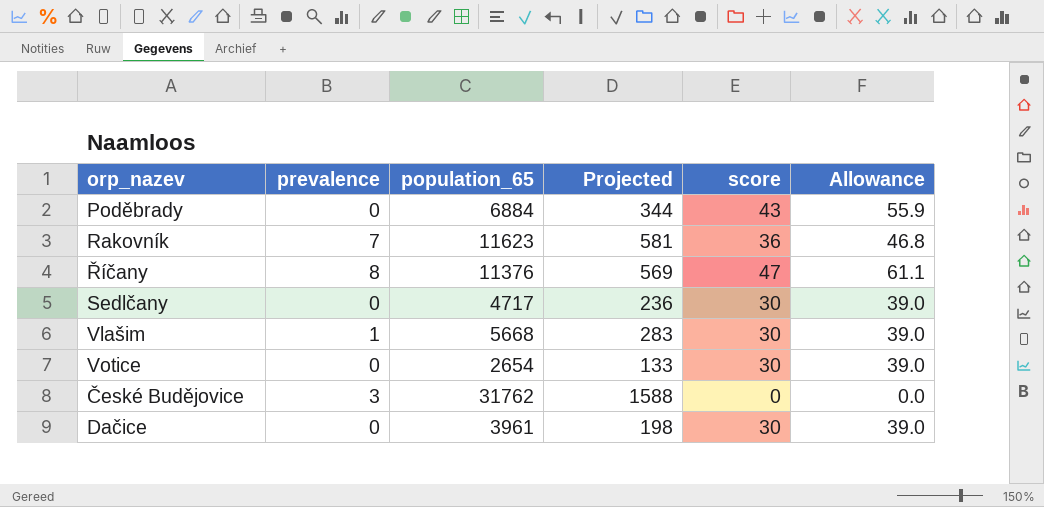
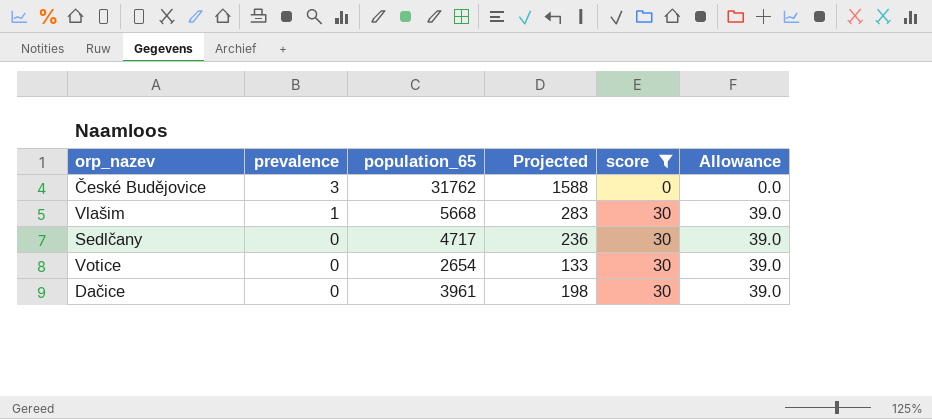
filter: none -> score <= 30
row order: none -> prevalence descending

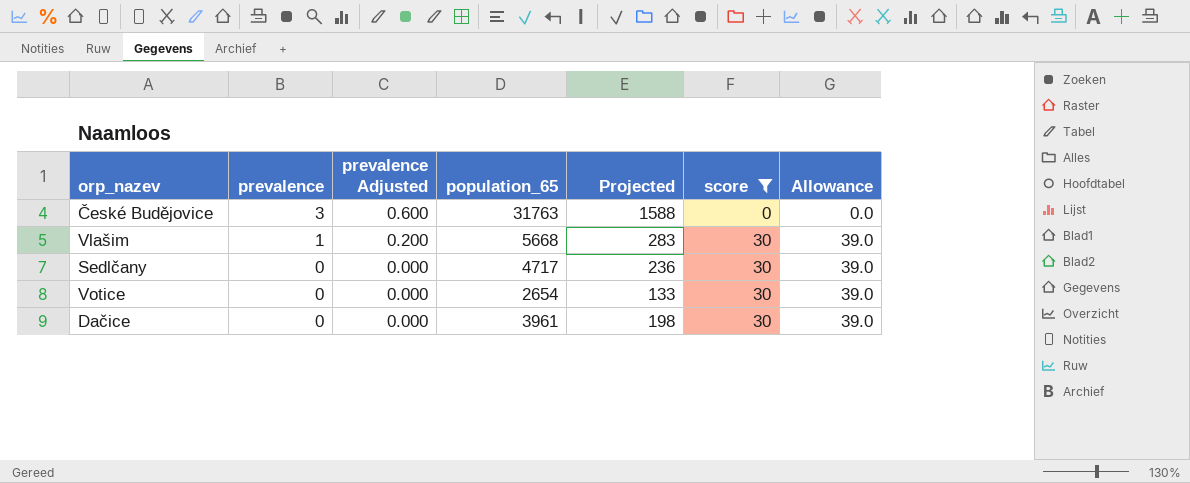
column prevalence Adjusted | formula: none -> [prevalence] * 0.2
České Budějovice | population_65: 31762 -> 31763

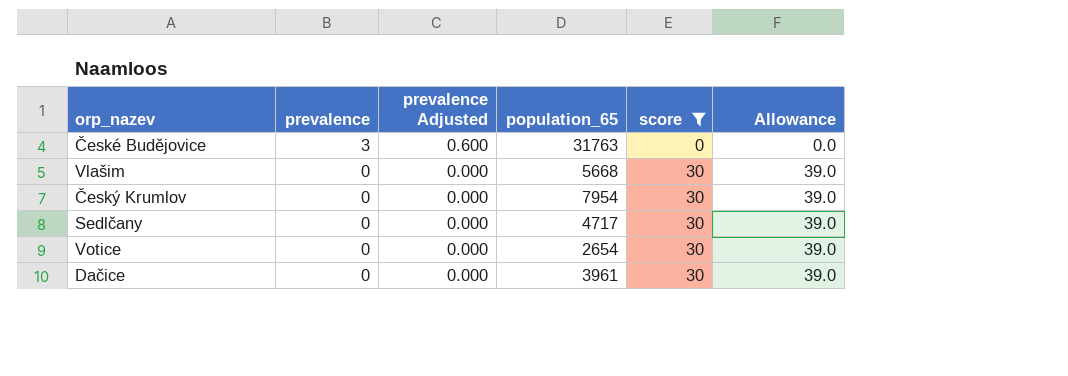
column Projected | formula: [population_65] * 0.05 -> none
Vlašim | prevalence: 1 -> 0
Vlašim | prevalence Adjusted: 0.200 -> 0.000
row Český Krumlov: none -> 0 | 0.000 | 7954 | 30 | 39.0

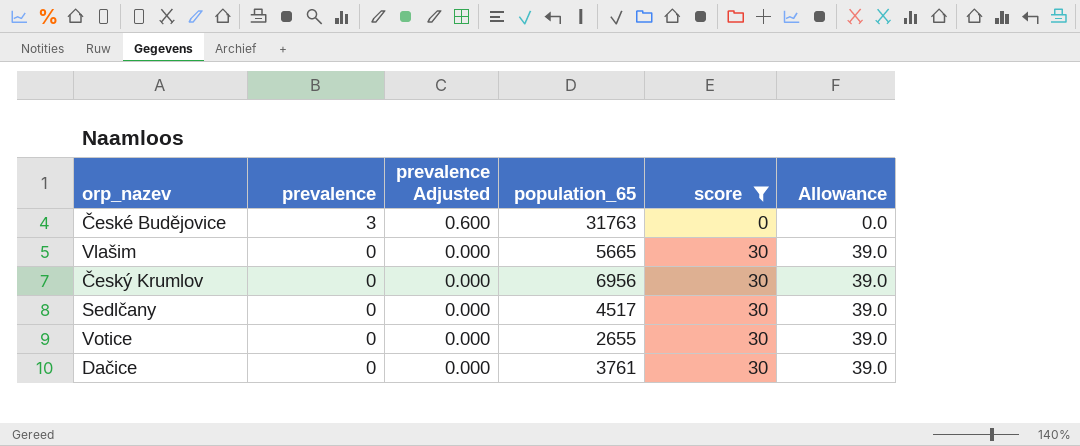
Vlašim | population_65: 5668 -> 5665
Český Krumlov | population_65: 7954 -> 6956
Sedlčany | population_65: 4717 -> 4517
Votice | population_65: 2654 -> 2655
Dačice | population_65: 3961 -> 3761

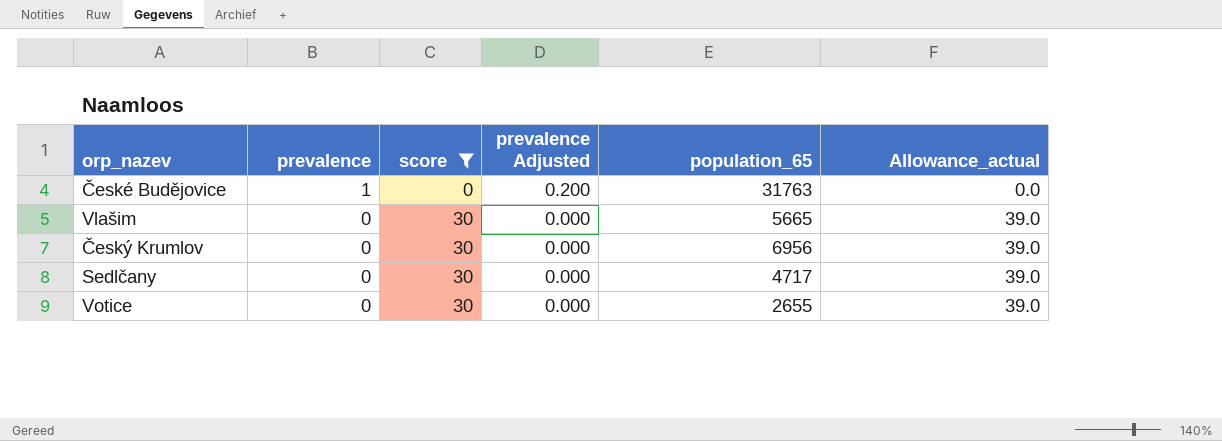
column score | position: 5 -> 3
column name: Allowance -> Allowance_actual
row Dačice: 0 | 0.000 | 3761 | 30 | 39.0 -> none
České Budějovice | prevalence: 3 -> 1
České Budějovice | prevalence Adjusted: 0.600 -> 0.200
Sedlčany | population_65: 4517 -> 4717

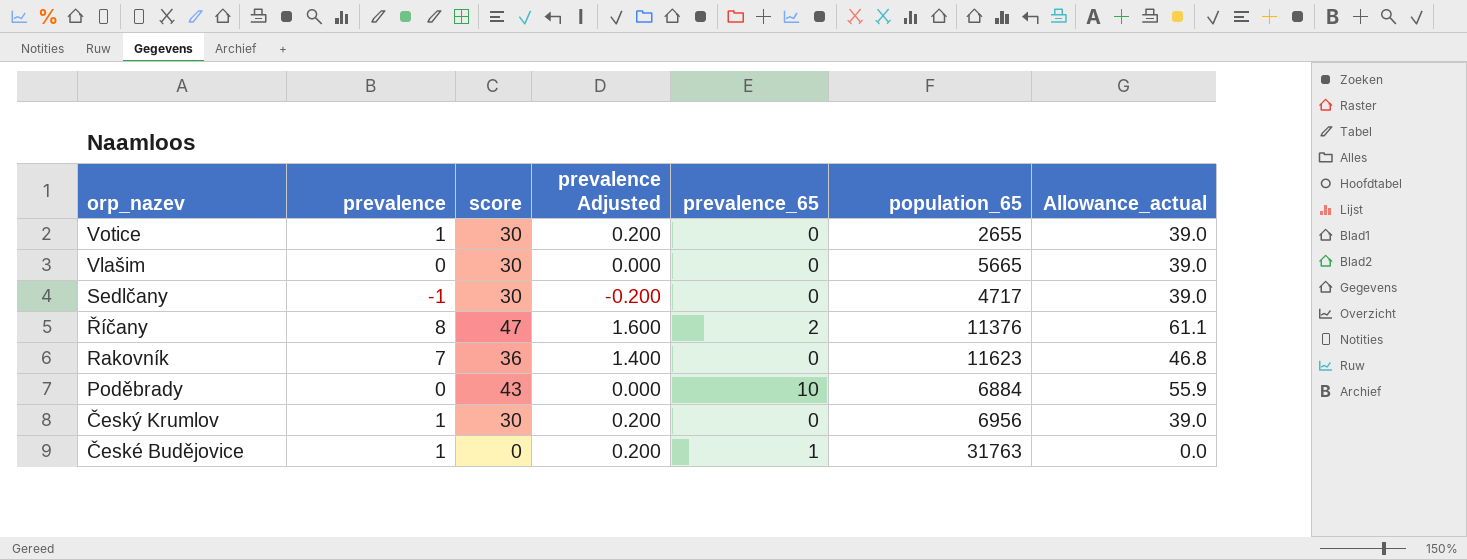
filter: score <= 30 -> none
row order: prevalence descending -> orp_nazev descending
column prevalence_65 | position: none -> 5
Votice | prevalence: 0 -> 1
Votice | prevalence Adjusted: 0.000 -> 0.200
Sedlčany | prevalence: 0 -> -1
Sedlčany | prevalence Adjusted: 0.000 -> -0.200
Český Krumlov | prevalence: 0 -> 1
Český Krumlov | prevalence Adjusted: 0.000 -> 0.200

